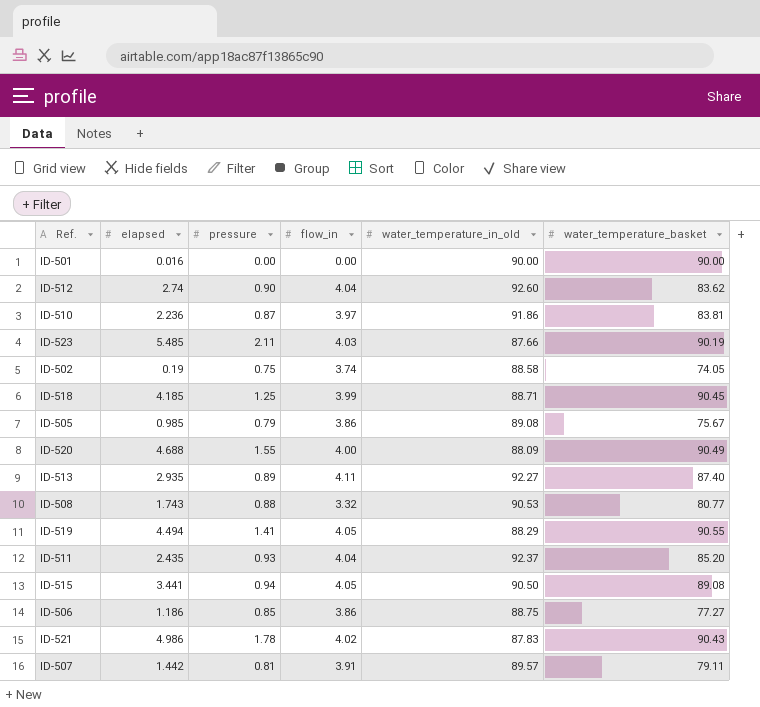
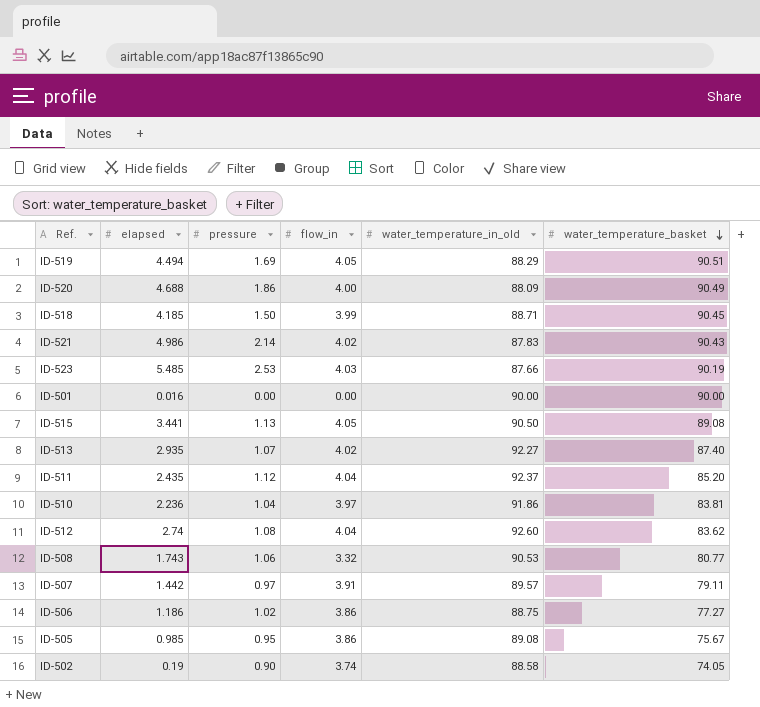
row order: none -> water_temperature_basket descending
ID-519 | pressure: 1.41 -> 1.69
ID-519 | water_temperature_basket: 90.55 -> 90.51
ID-520 | pressure: 1.55 -> 1.86
ID-518 | pressure: 1.25 -> 1.50
ID-521 | pressure: 1.78 -> 2.14
ID-523 | pressure: 2.11 -> 2.53
ID-515 | pressure: 0.94 -> 1.13
ID-513 | pressure: 0.89 -> 1.07
ID-513 | flow_in: 4.11 -> 4.02
ID-511 | pressure: 0.93 -> 1.12
ID-510 | pressure: 0.87 -> 1.04
ID-512 | pressure: 0.90 -> 1.08
ID-508 | pressure: 0.88 -> 1.06
ID-507 | pressure: 0.81 -> 0.97
ID-506 | pressure: 0.85 -> 1.02
ID-505 | pressure: 0.79 -> 0.95
ID-502 | pressure: 0.75 -> 0.90

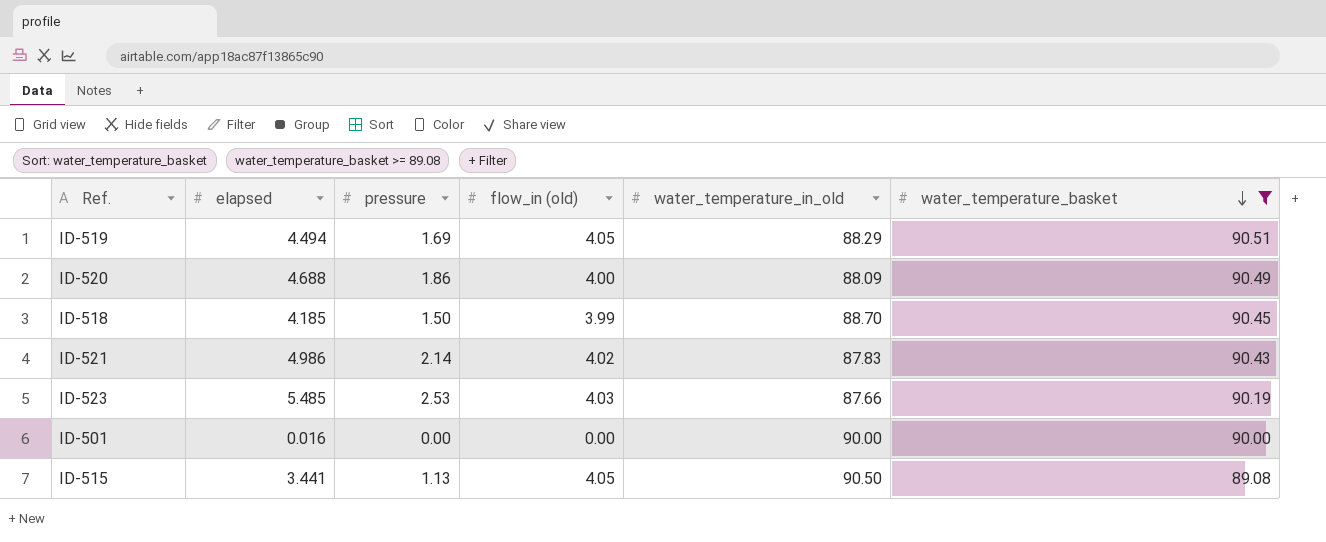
filter: none -> water_temperature_basket >= 89.08
column name: flow_in -> flow_in (old)
ID-518 | water_temperature_in_old: 88.71 -> 88.70

